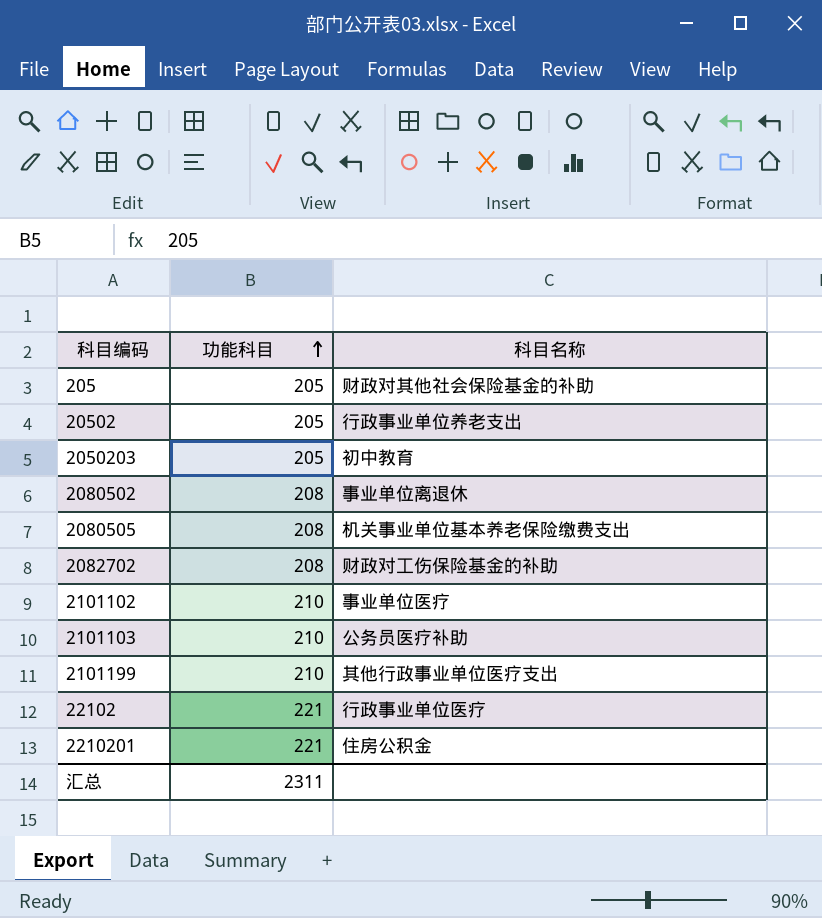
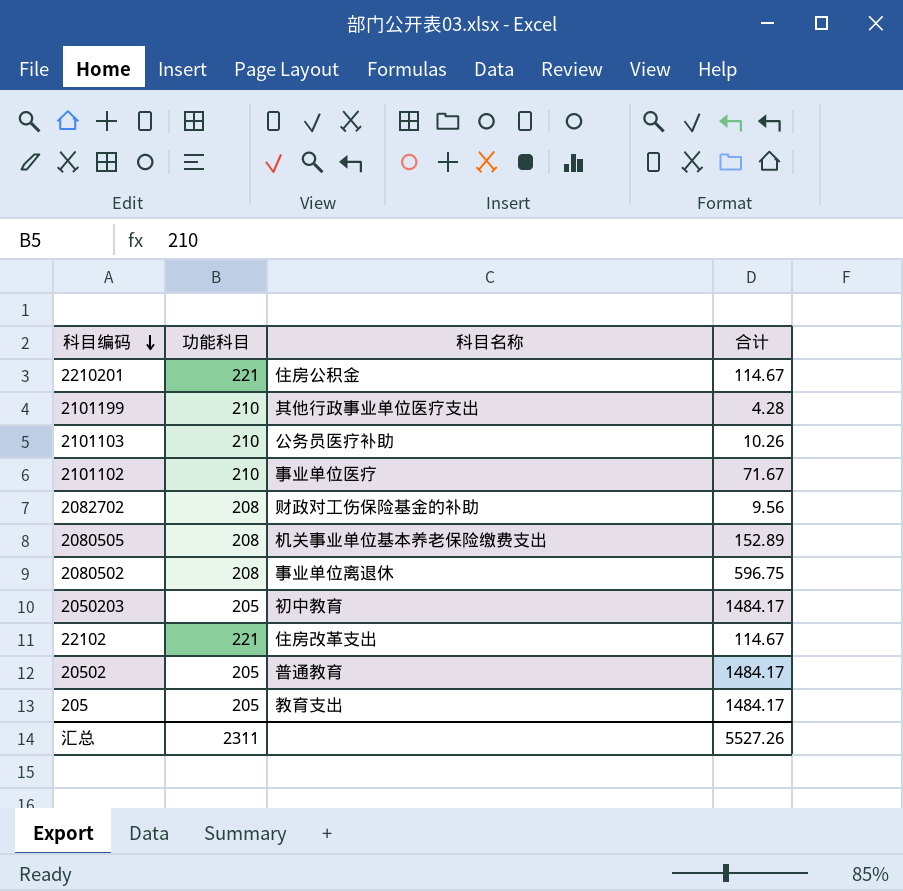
row order: 功能科目 ascending -> 科目编码 descending
column 合计 | position: none -> 4
22102 | 科目名称: 行政事业单位医疗 -> 住房改革支出
20502 | 科目名称: 行政事业单位养老支出 -> 普通教育
205 | 科目名称: 财政对其他社会保险基金的补助 -> 教育支出

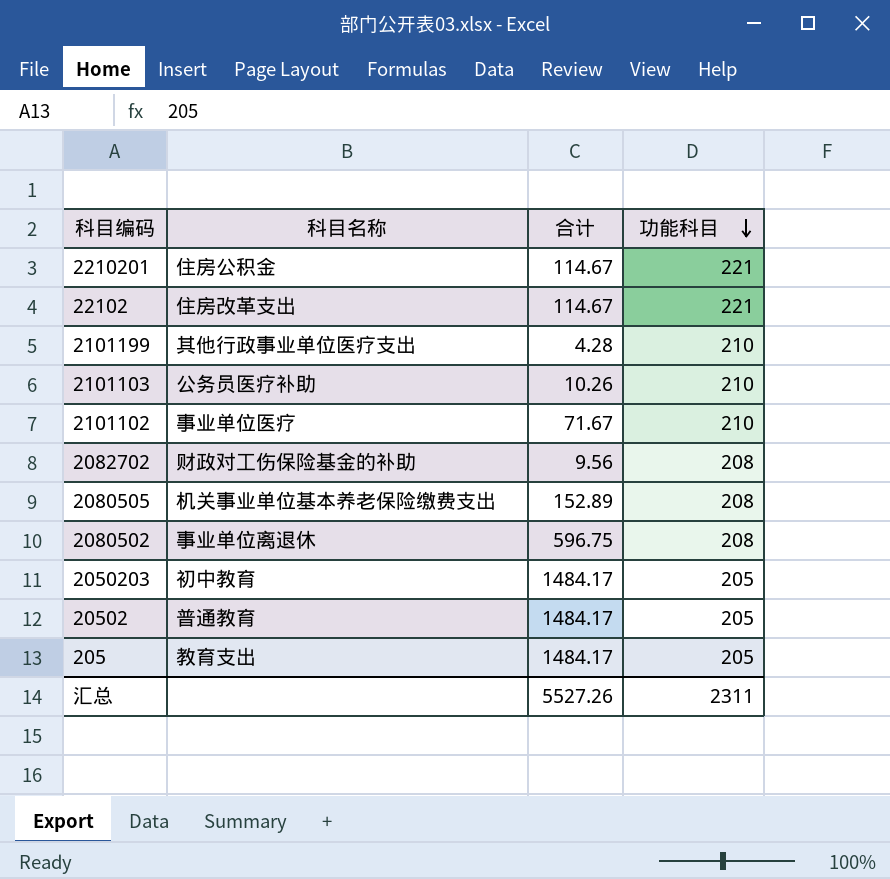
row order: 科目编码 descending -> 功能科目 descending
column 功能科目 | position: 2 -> 4

